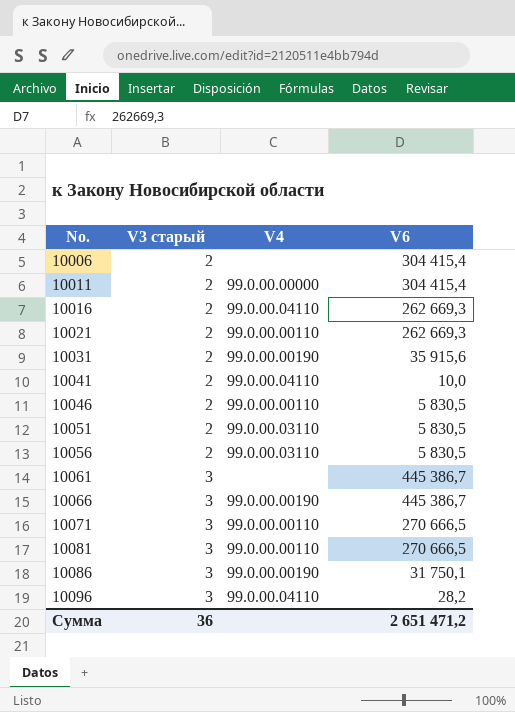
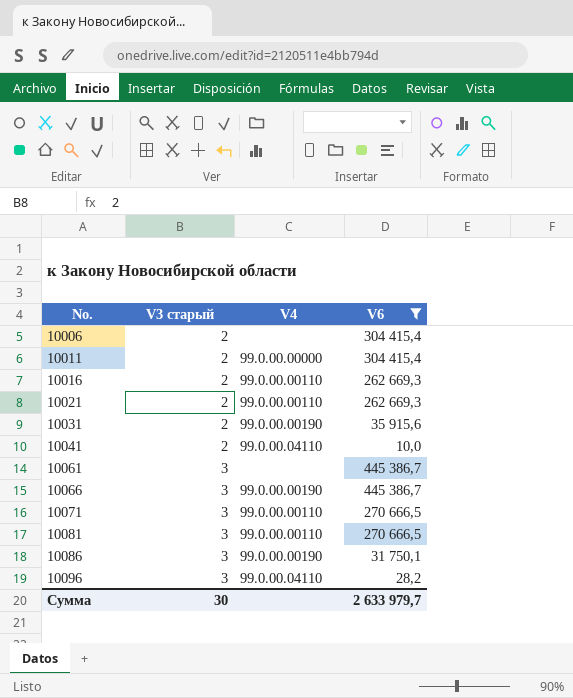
filter: none -> V6 != 5 830,5
10016 | V4: 99.0.00.04110 -> 99.0.00.00110
Сумма | V3 старый: 36 -> 30
Сумма | V6: 2 651 471,2 -> 2 633 979,7

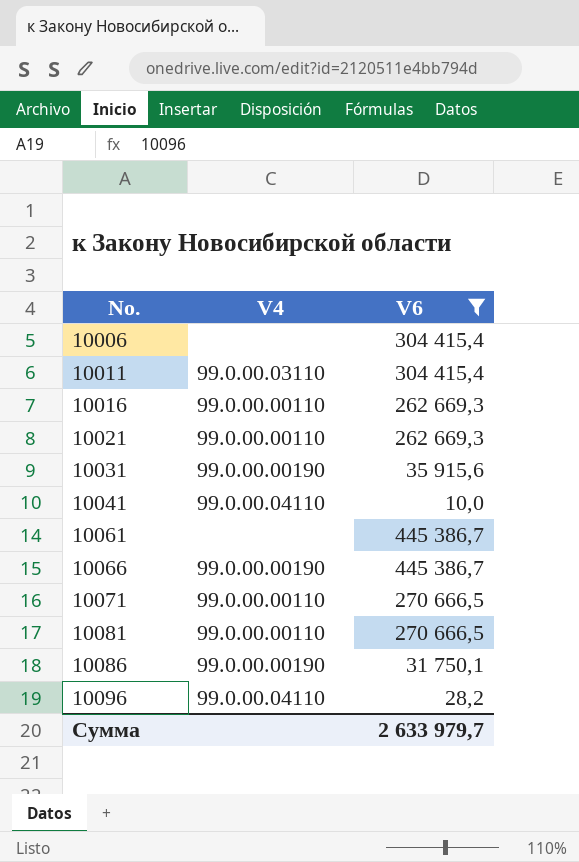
column V3 старый | position: 2 -> none
10011 | V4: 99.0.00.00000 -> 99.0.00.03110

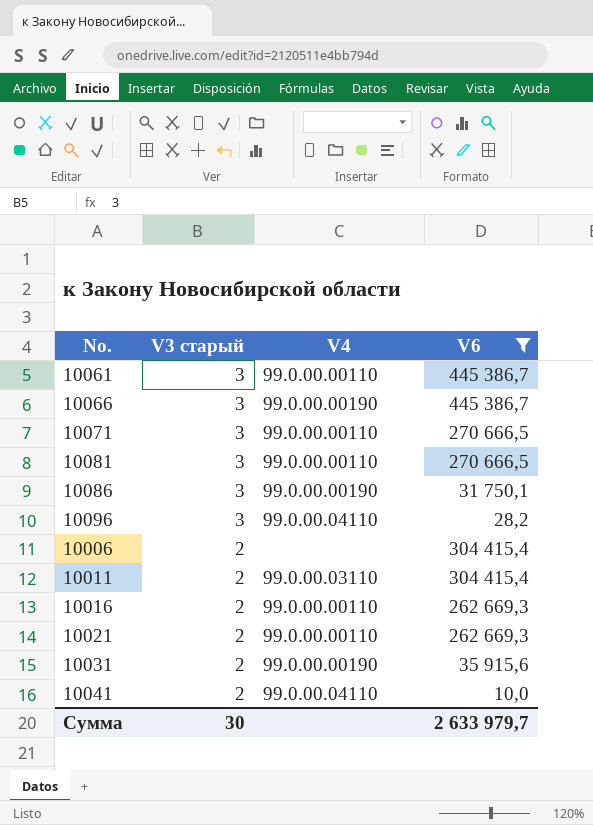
row order: No. ascending -> V3 старый descending
column V3 старый | position: none -> 2
10061 | V4: none -> 99.0.00.00110

